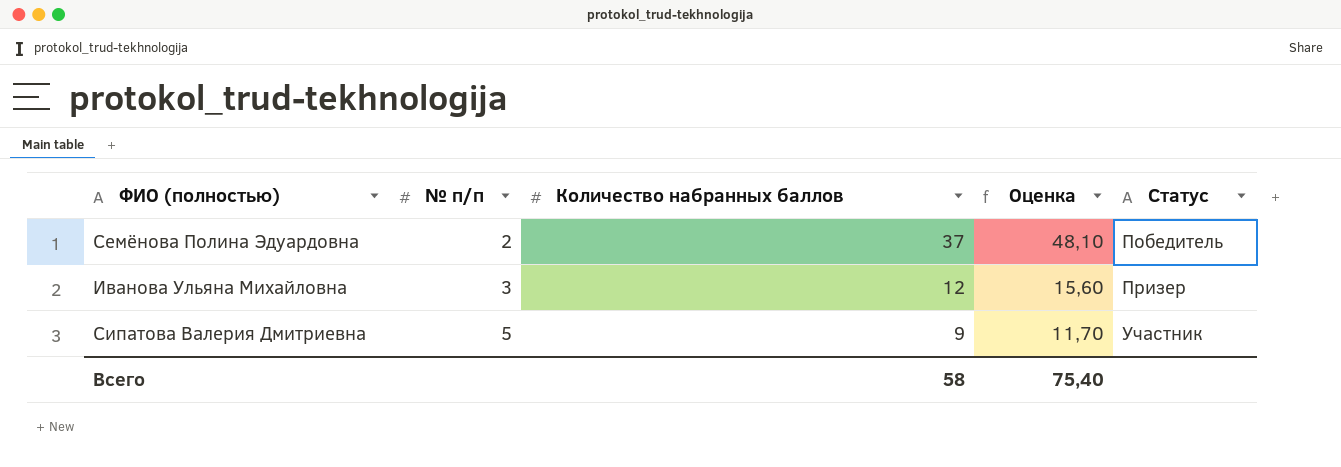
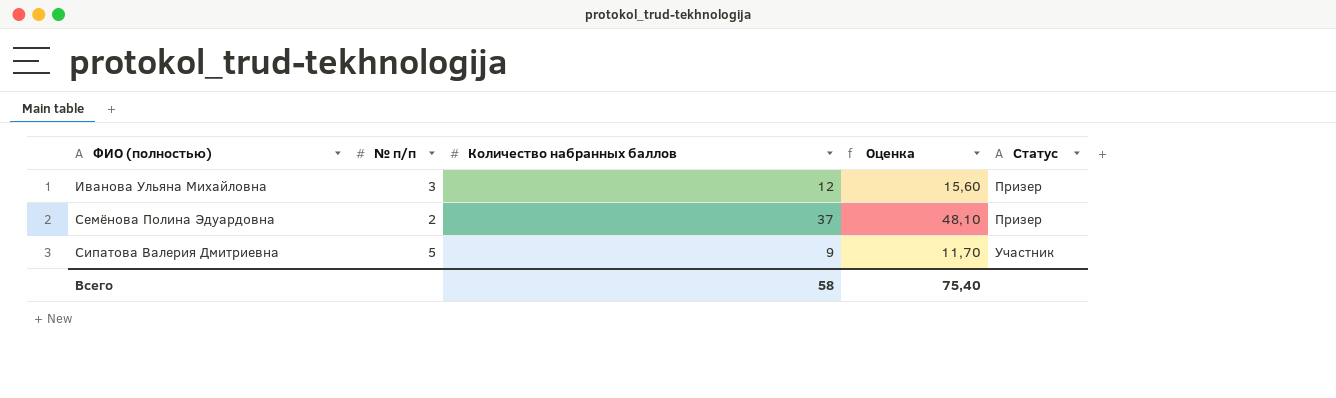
row order: № п/п ascending -> ФИО (полностью) ascending
Семёнова Полина Эдуардовна | Статус: Победитель -> Призер

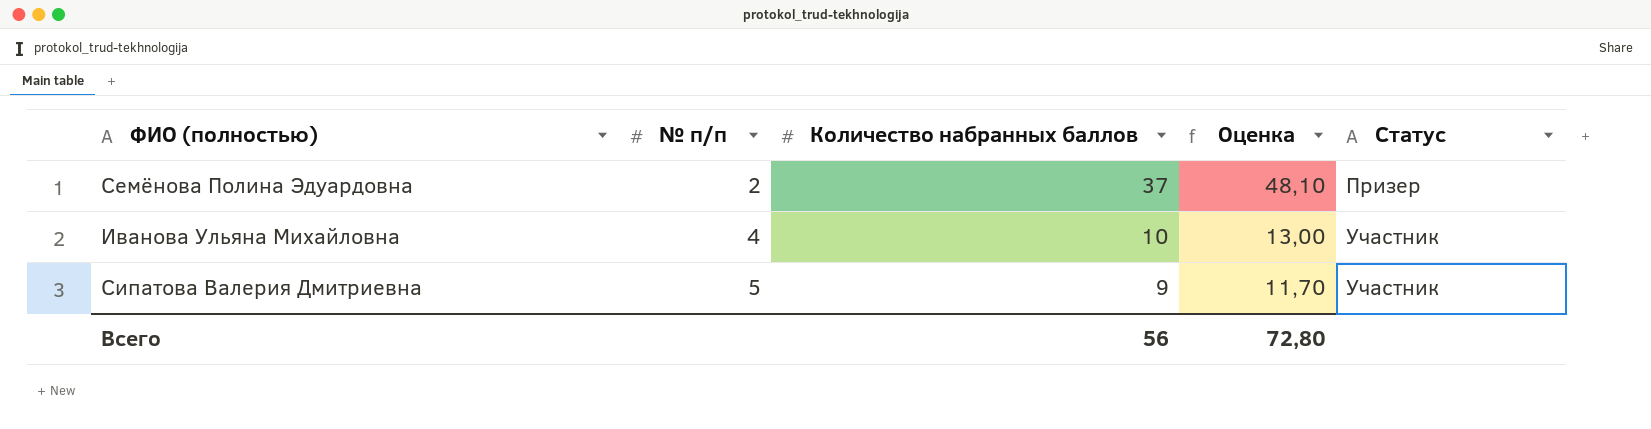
row order: ФИО (полностью) ascending -> № п/п ascending
Иванова Ульяна Михайловна | № п/п: 3 -> 4
Иванова Ульяна Михайловна | Количество набранных баллов: 12 -> 10
Иванова Ульяна Михайловна | Оценка: 15,60 -> 13,00
Иванова Ульяна Михайловна | Статус: Призер -> Участник
Всего | Количество набранных баллов: 58 -> 56
Всего | Оценка: 75,40 -> 72,80

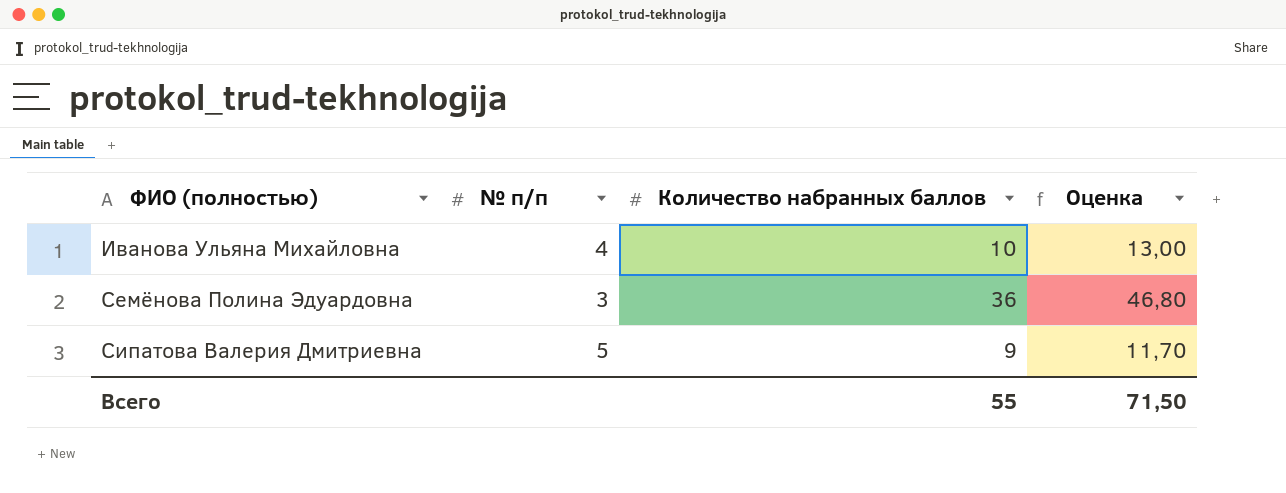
row order: № п/п ascending -> ФИО (полностью) ascending
column Статус | position: 5 -> none
Семёнова Полина Эдуардовна | № п/п: 2 -> 3
Семёнова Полина Эдуардовна | Количество набранных баллов: 37 -> 36
Семёнова Полина Эдуардовна | Оценка: 48,10 -> 46,80
Всего | Количество набранных баллов: 56 -> 55
Всего | Оценка: 72,80 -> 71,50

